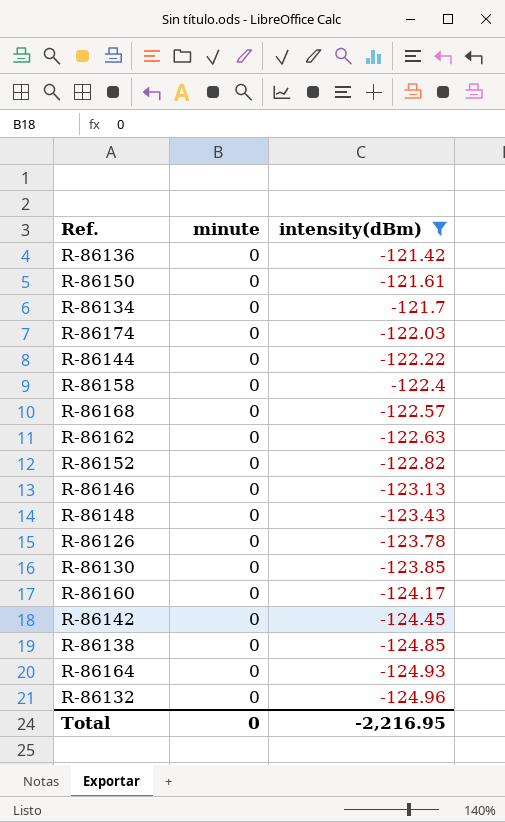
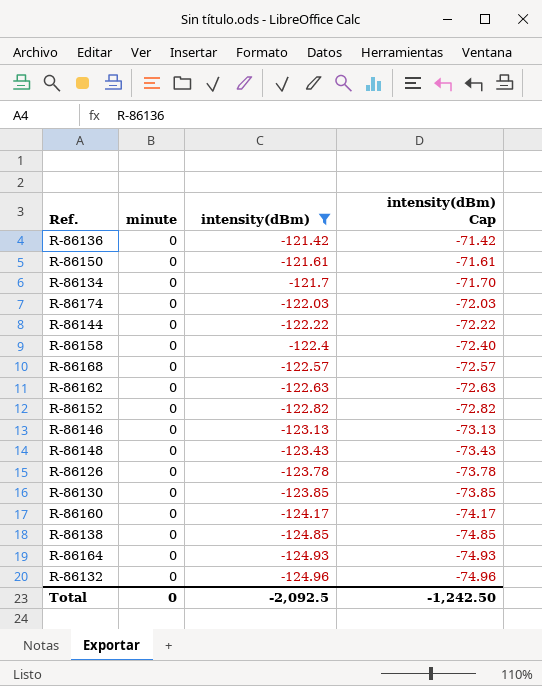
column intensity(dBm) Cap | formula: none -> [intensity(dBm)] + 50
row R-86142: 0 | -124.45 -> none
Total | intensity(dBm): -2,216.95 -> -2,092.5

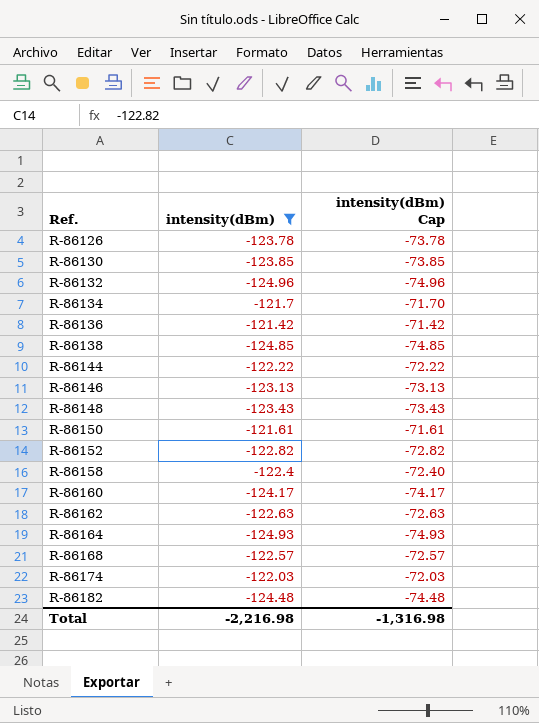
row order: intensity(dBm) descending -> Ref. ascending
column minute | position: 2 -> none
row R-86182: none -> -124.48 | -74.48
Total | intensity(dBm): -2,092.5 -> -2,216.98
Total | intensity(dBm) Cap: -1,242.50 -> -1,316.98

